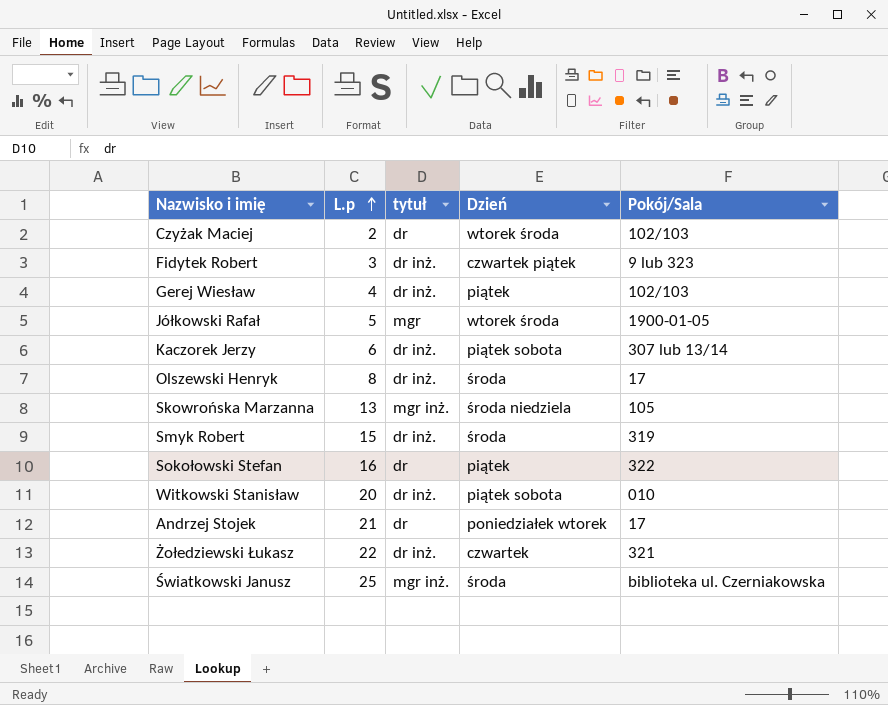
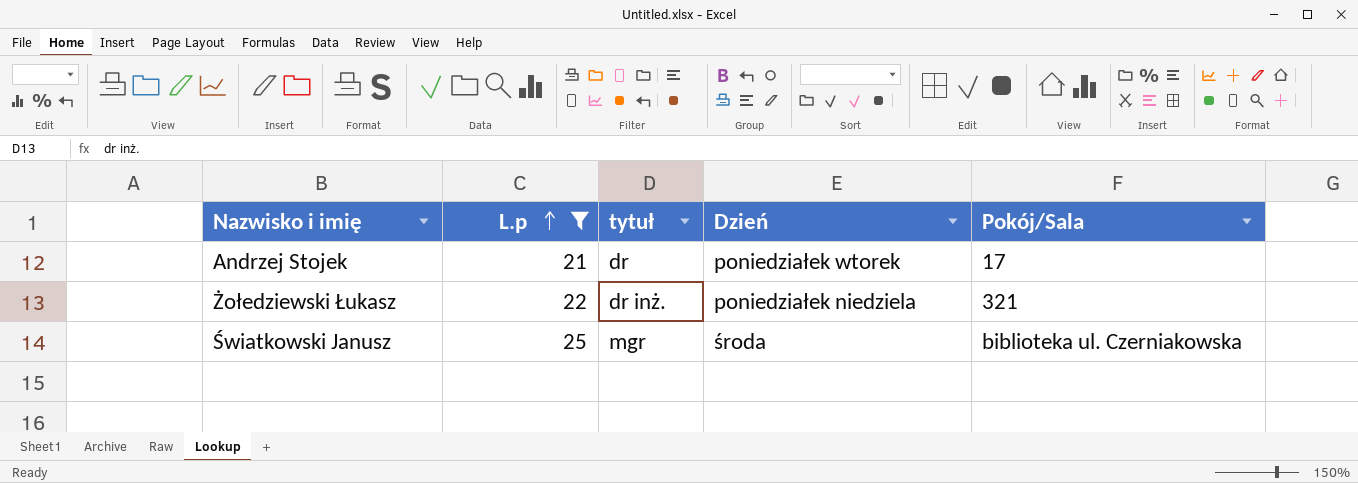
filter: none -> L.p >= 21
Żołedziewski Łukasz | Dzień: czwartek -> poniedziałek niedziela
Światkowski Janusz | tytuł: mgr inż. -> mgr

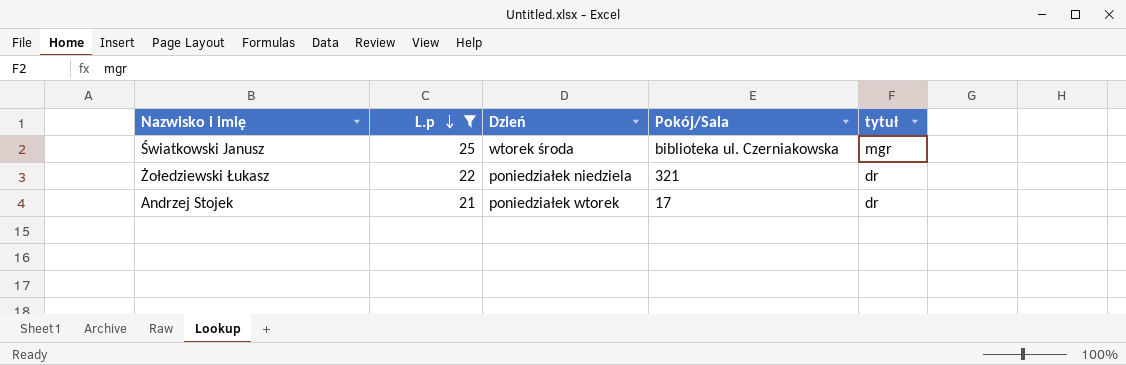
row order: L.p ascending -> L.p descending
column tytuł | position: 3 -> 5
Światkowski Janusz | Dzień: środa -> wtorek środa
Żołedziewski Łukasz | tytuł: dr inż. -> dr

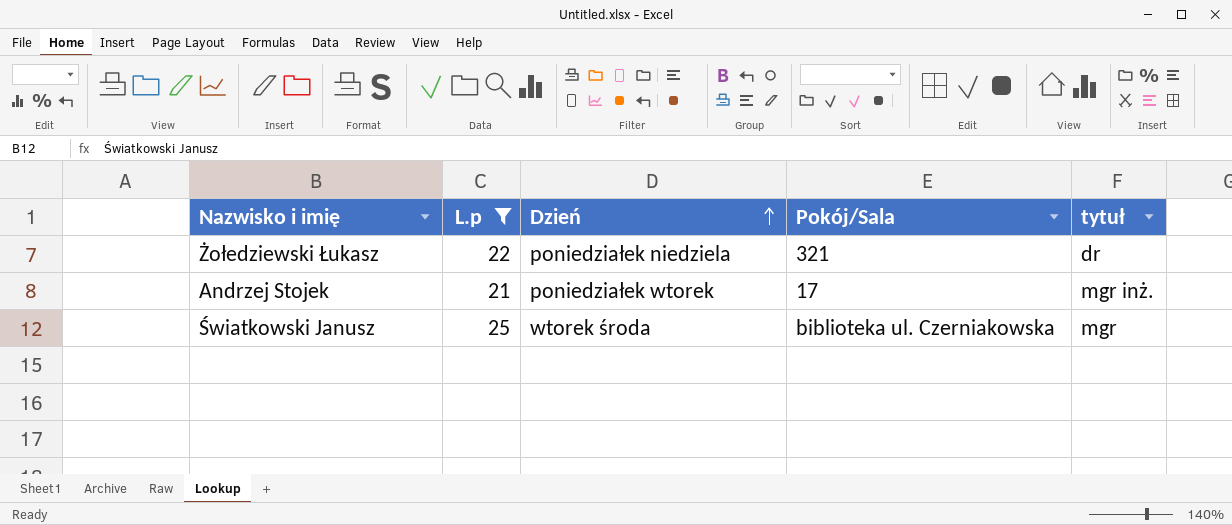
row order: L.p descending -> Dzień ascending
Andrzej Stojek | tytuł: dr -> mgr inż.

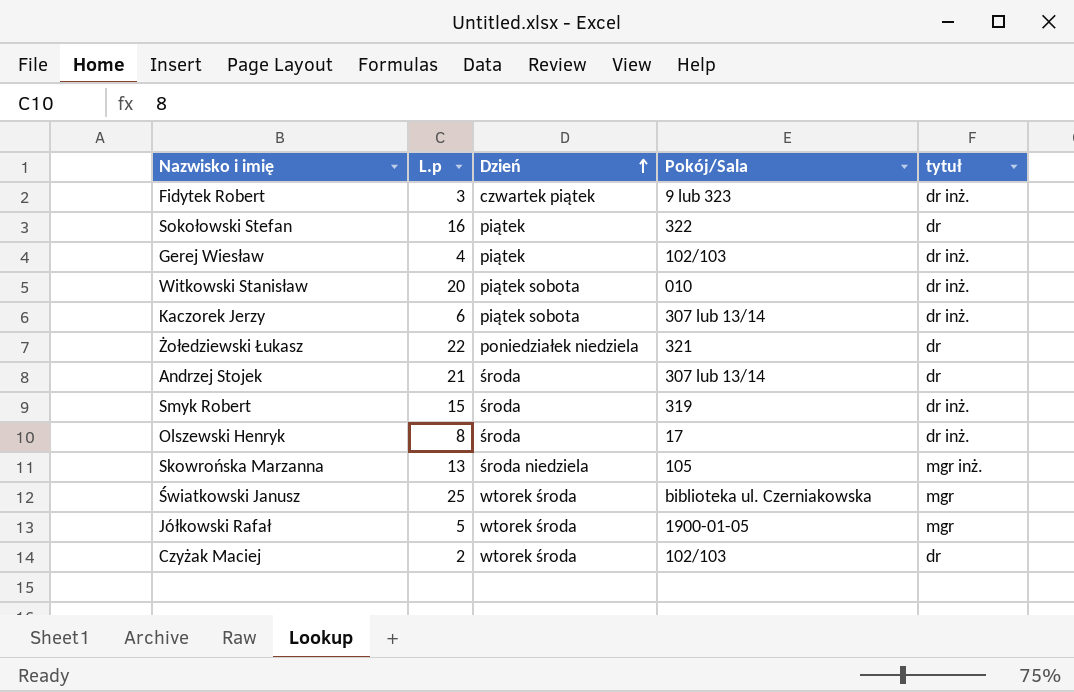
filter: L.p >= 21 -> none
Andrzej Stojek | Dzień: poniedziałek wtorek -> środa
Andrzej Stojek | Pokój/Sala: 17 -> 307 lub 13/14
Andrzej Stojek | tytuł: mgr inż. -> dr

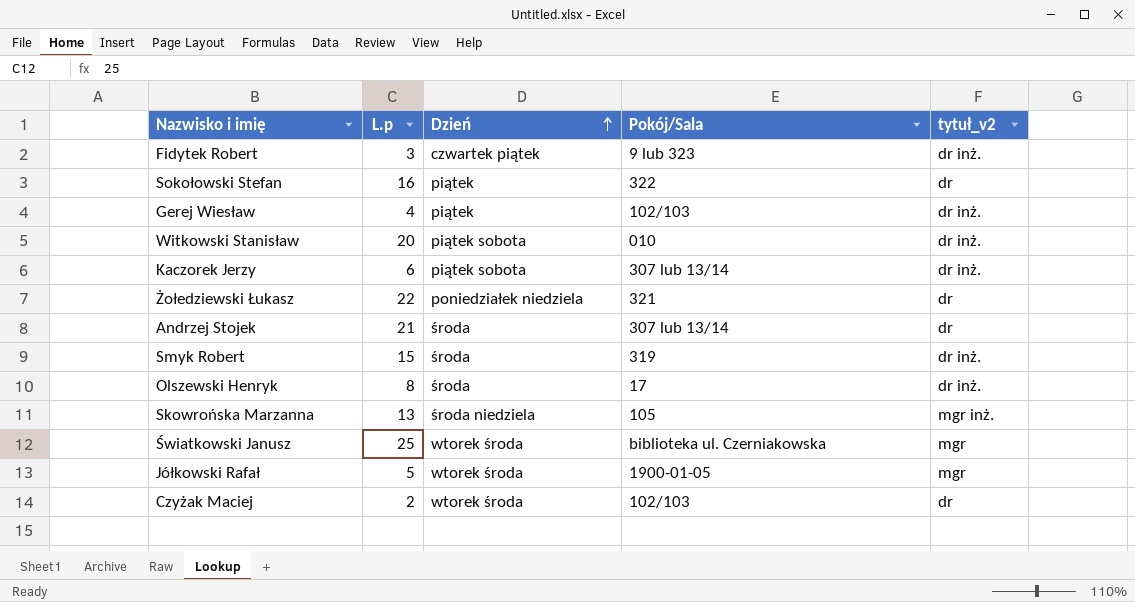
column name: tytuł -> tytuł_v2

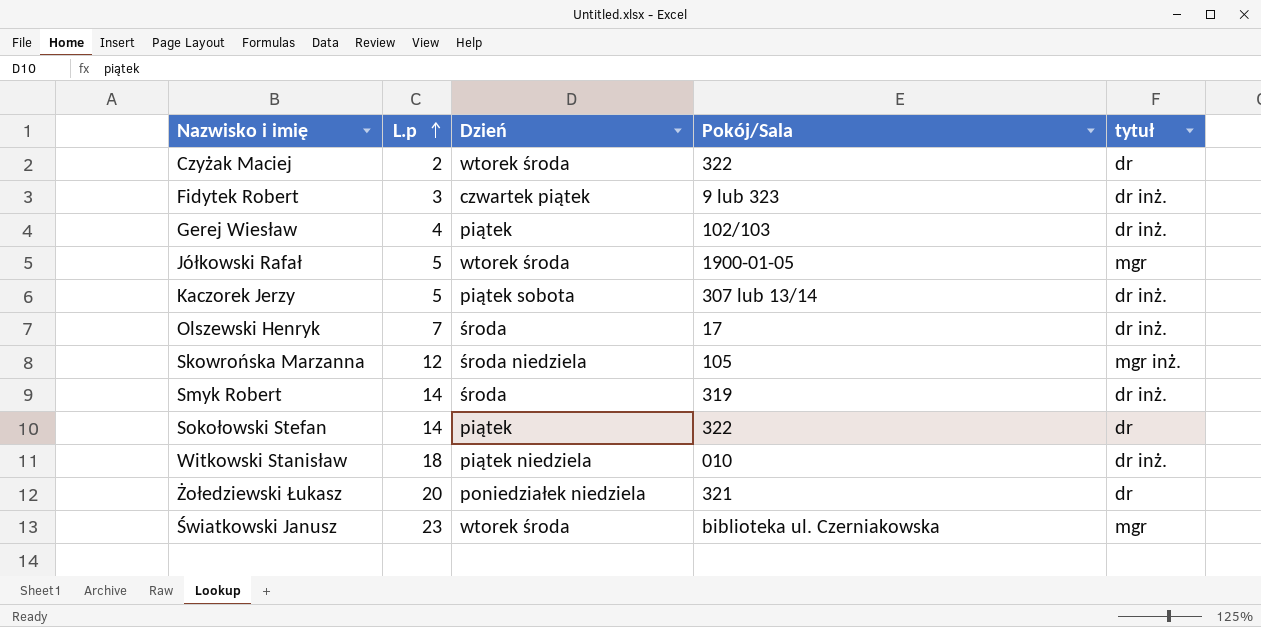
row order: Dzień ascending -> L.p ascending
column name: tytuł_v2 -> tytuł
row Andrzej Stojek: 21 | środa | 307 lub 13/14 | dr -> none
Czyżak Maciej | Pokój/Sala: 102/103 -> 322
Kaczorek Jerzy | L.p: 6 -> 5
Olszewski Henryk | L.p: 8 -> 7
Skowrońska Marzanna | L.p: 13 -> 12
Smyk Robert | L.p: 15 -> 14
Sokołowski Stefan | L.p: 16 -> 14
Witkowski Stanisław | L.p: 20 -> 18
Witkowski Stanisław | Dzień: piątek sobota -> piątek niedziela
Żołedziewski Łukasz | L.p: 22 -> 20
Światkowski Janusz | L.p: 25 -> 23

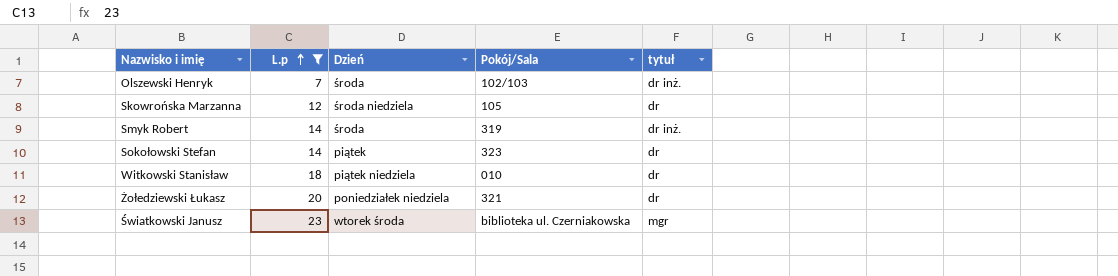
filter: none -> L.p >= 7
Olszewski Henryk | Pokój/Sala: 17 -> 102/103
Skowrońska Marzanna | tytuł: mgr inż. -> dr
Sokołowski Stefan | Pokój/Sala: 322 -> 323
Witkowski Stanisław | tytuł: dr inż. -> dr

